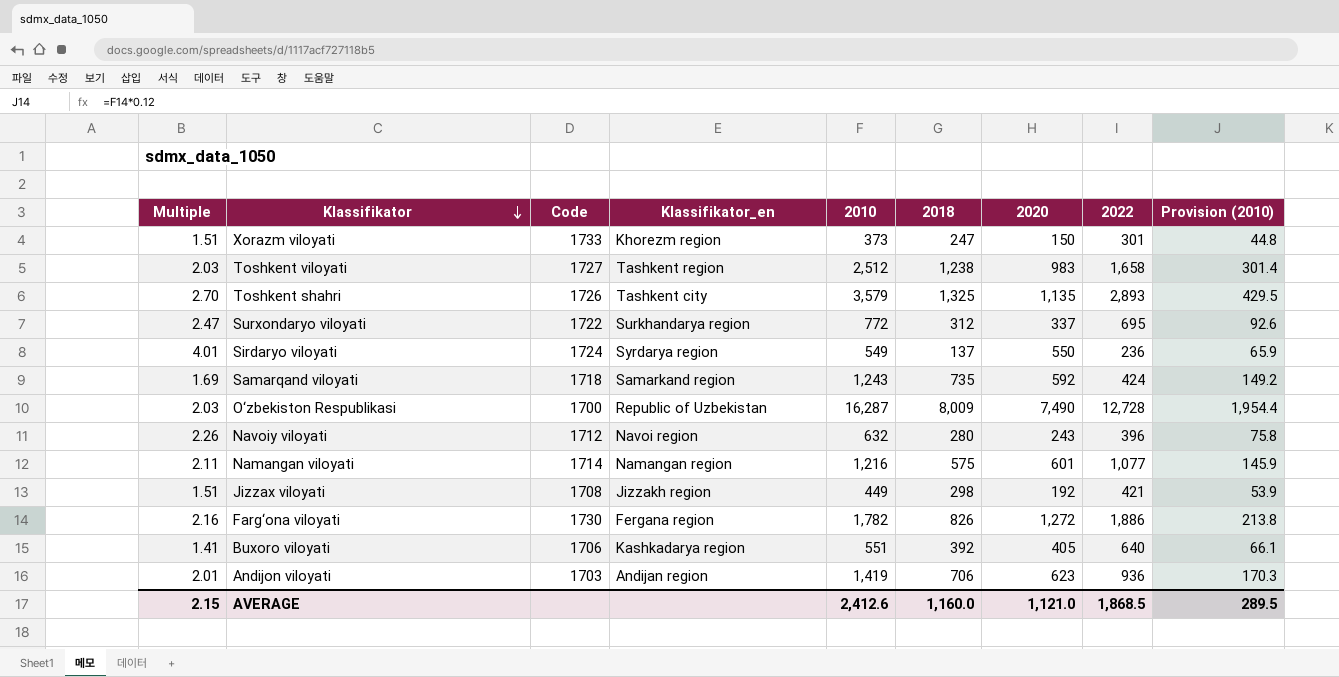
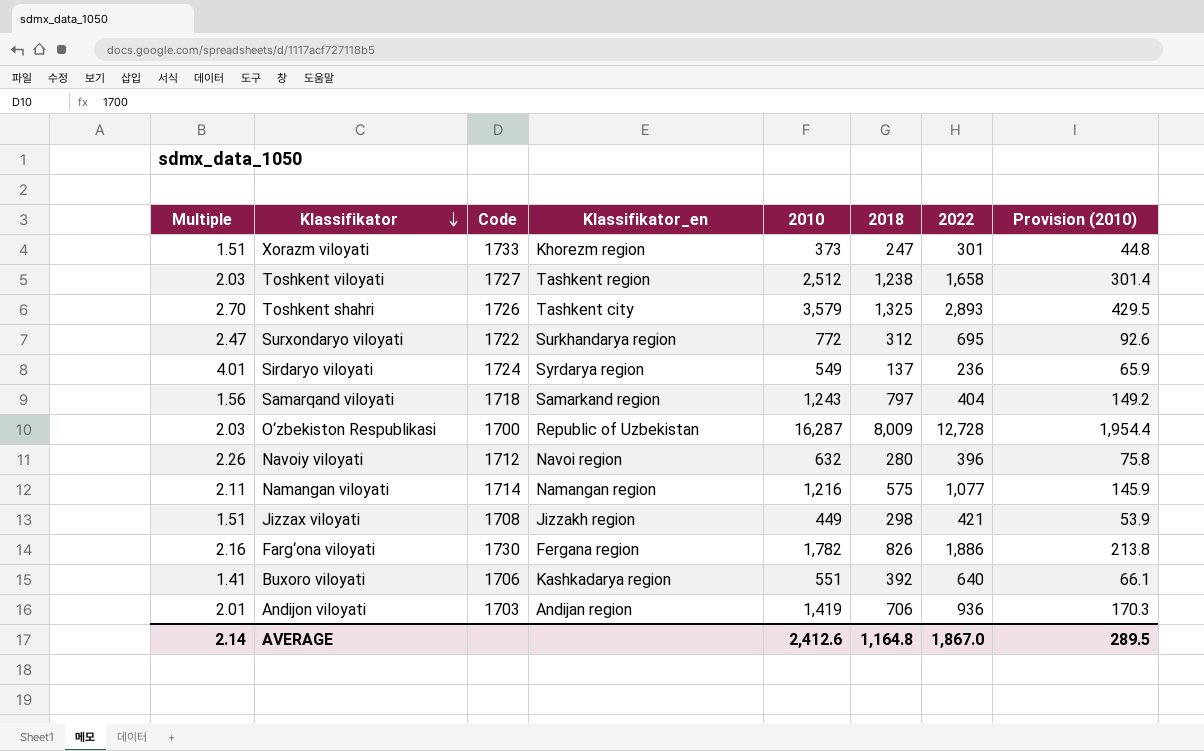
column 2020 | position: 7 -> none
Samarqand viloyati | Multiple: 1.69 -> 1.56
Samarqand viloyati | 2018: 735 -> 797
Samarqand viloyati | 2022: 424 -> 404
AVERAGE | Multiple: 2.15 -> 2.14
AVERAGE | 2018: 1,160.0 -> 1,164.8
AVERAGE | 2022: 1,868.5 -> 1,867.0

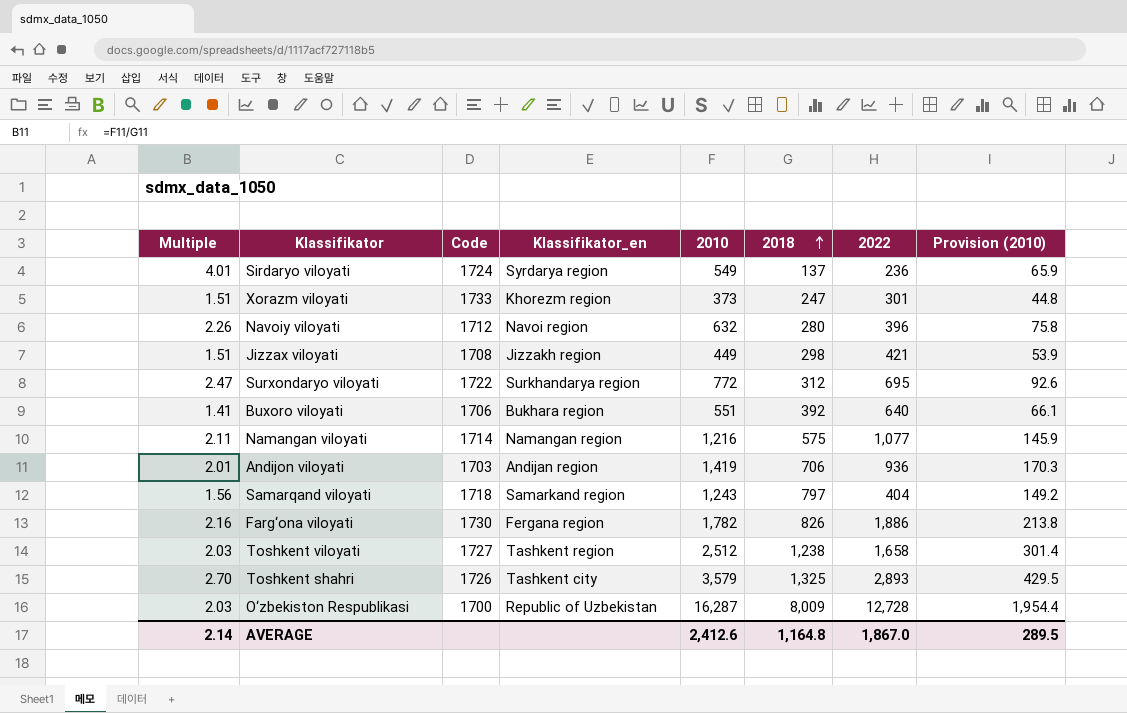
row order: Klassifikator descending -> 2018 ascending
Buxoro viloyati | Klassifikator_en: Kashkadarya region -> Bukhara region

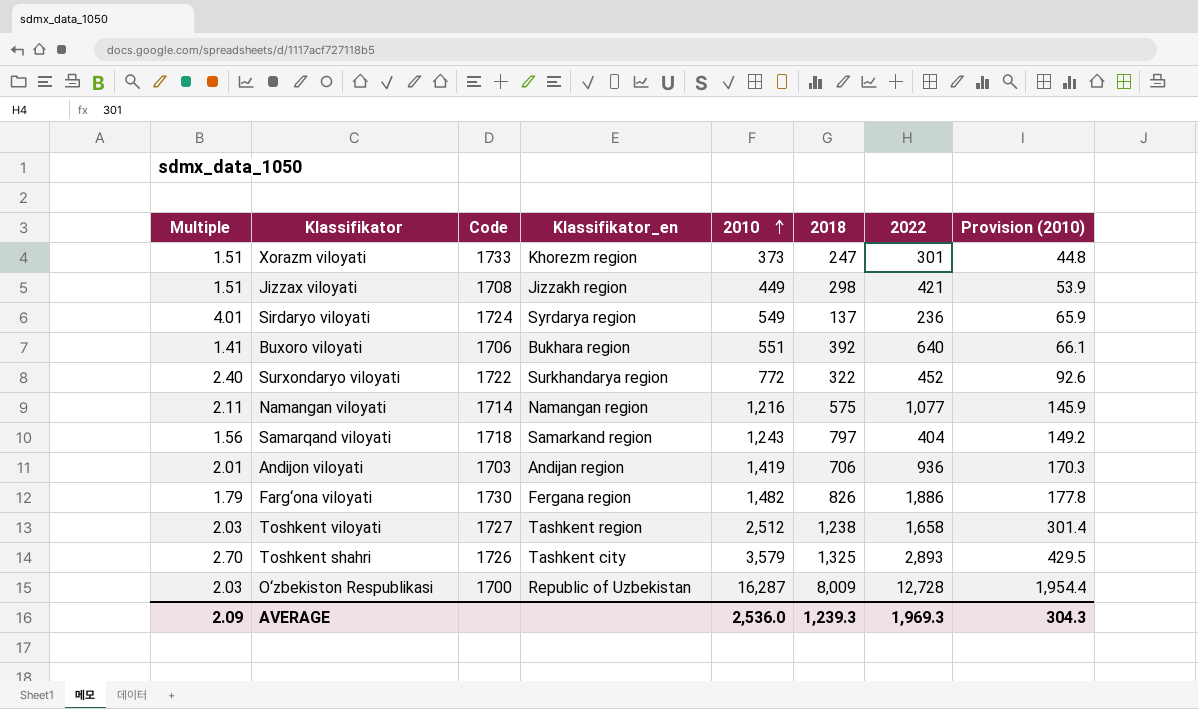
row order: 2018 ascending -> 2010 ascending
row Navoiy viloyati: 2.26 | 1712 | Navoi region | 632 | 280 | 396 | 75.8 -> none
Surxondaryo viloyati | Multiple: 2.47 -> 2.40
Surxondaryo viloyati | 2018: 312 -> 322
Surxondaryo viloyati | 2022: 695 -> 452
Farg‘ona viloyati | Multiple: 2.16 -> 1.79
Farg‘ona viloyati | 2010: 1,782 -> 1,482
Farg‘ona viloyati | Provision (2010): 213.8 -> 177.8
AVERAGE | Multiple: 2.14 -> 2.09
AVERAGE | 2010: 2,412.6 -> 2,536.0
AVERAGE | 2018: 1,164.8 -> 1,239.3
AVERAGE | 2022: 1,867.0 -> 1,969.3
AVERAGE | Provision (2010): 289.5 -> 304.3

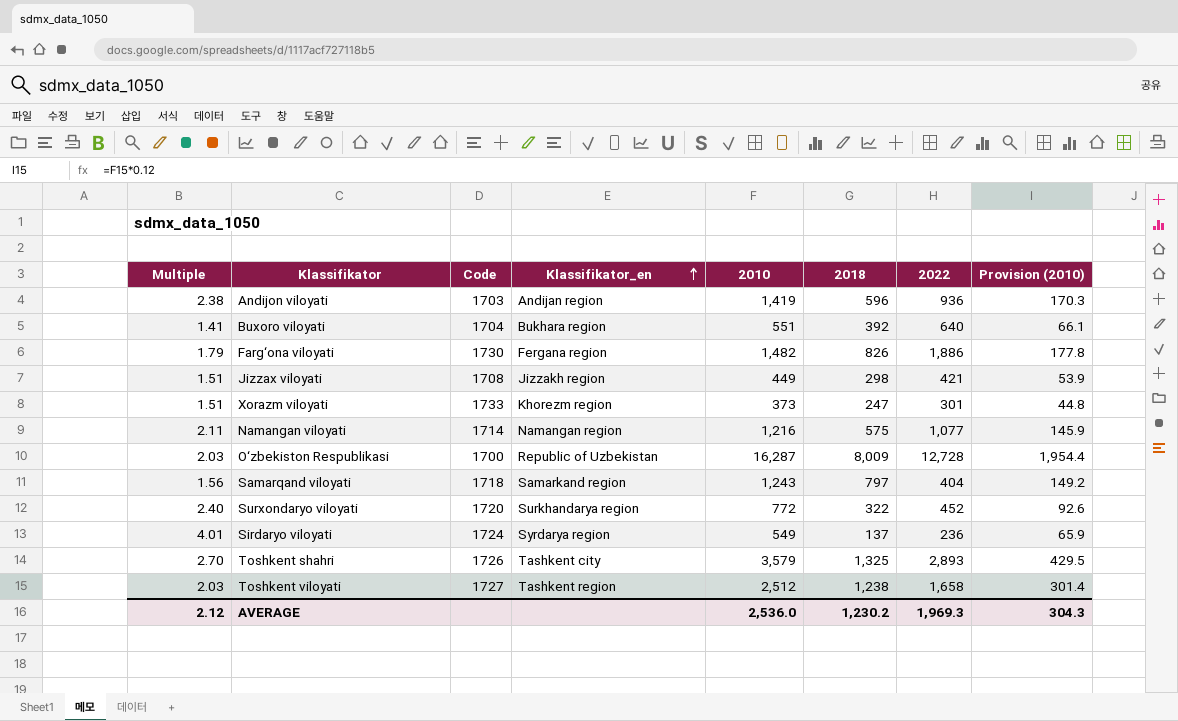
row order: 2010 ascending -> Klassifikator_en ascending
Andijon viloyati | Multiple: 2.01 -> 2.38
Andijon viloyati | 2018: 706 -> 596
Buxoro viloyati | Code: 1706 -> 1704
Surxondaryo viloyati | Code: 1722 -> 1720
AVERAGE | Multiple: 2.09 -> 2.12
AVERAGE | 2018: 1,239.3 -> 1,230.2

